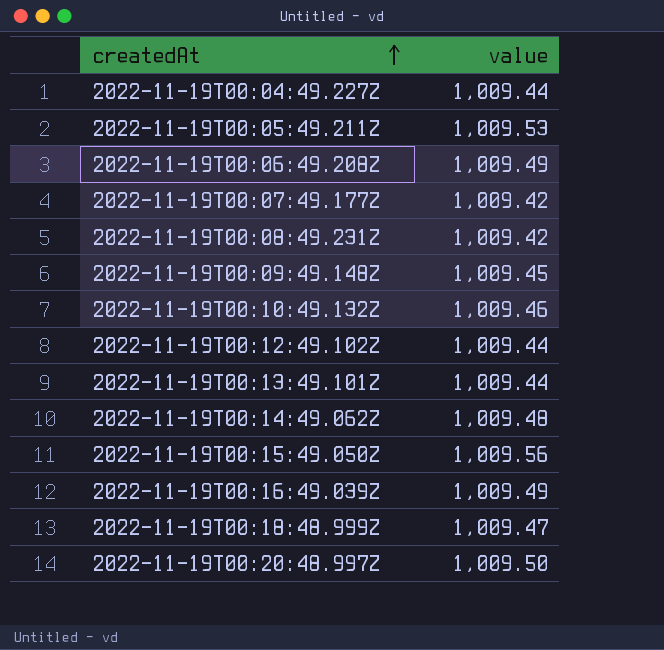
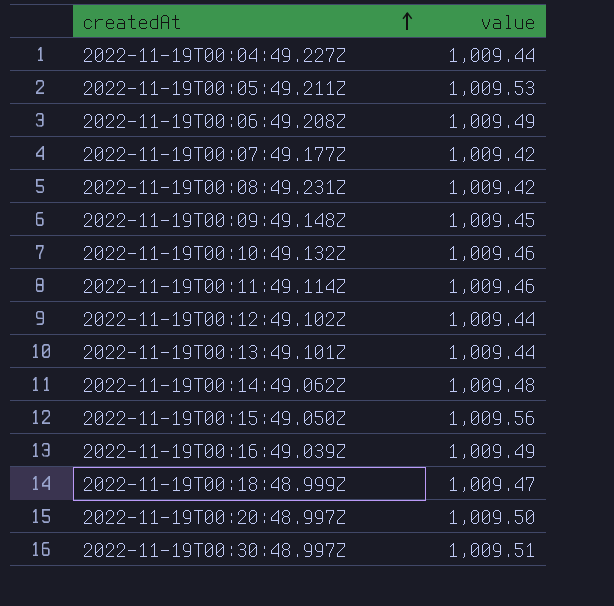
row 2022-11-19T00:11:49.114Z: none -> 1,009.46
row 2022-11-19T00:30:48.997Z: none -> 1,009.51

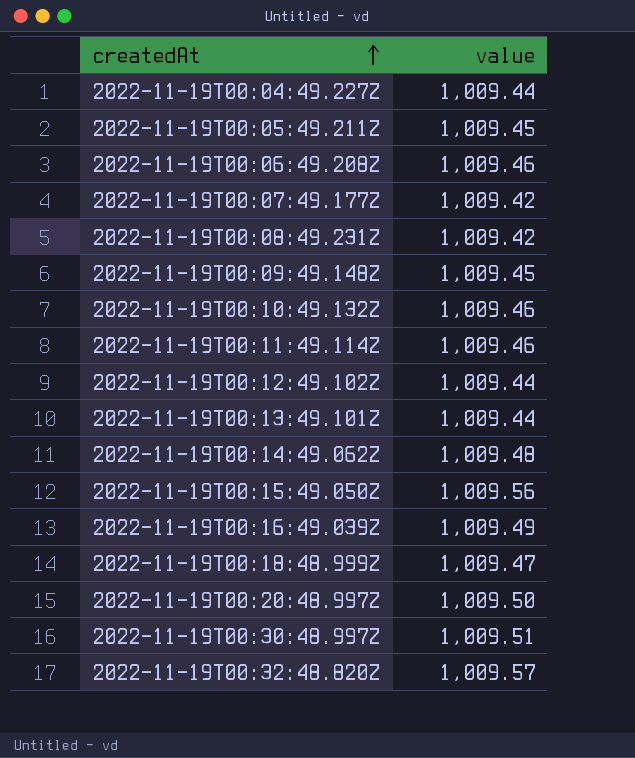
2022-11-19T00:05:49.211Z | value: 1,009.53 -> 1,009.45
2022-11-19T00:06:49.208Z | value: 1,009.49 -> 1,009.46
row 2022-11-19T00:32:48.820Z: none -> 1,009.57

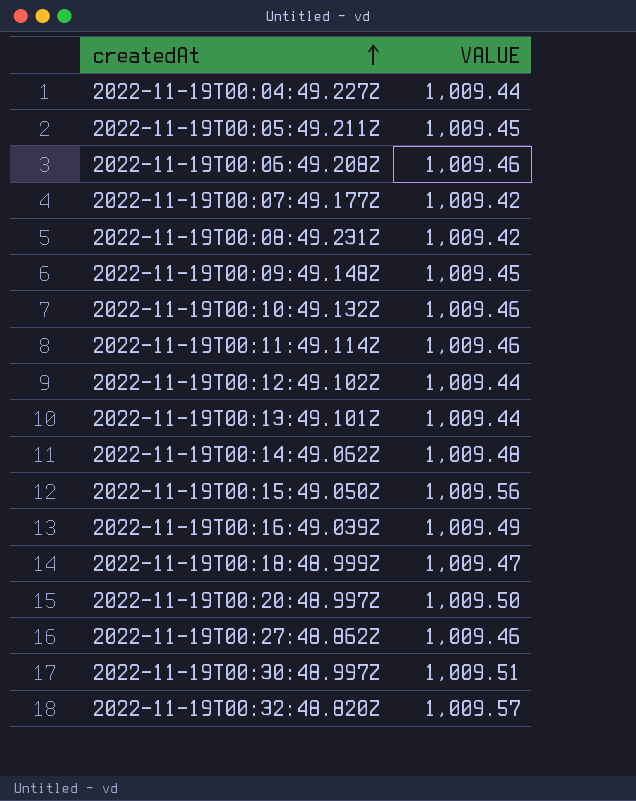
column name: value -> VALUE
row 2022-11-19T00:27:48.862Z: none -> 1,009.46

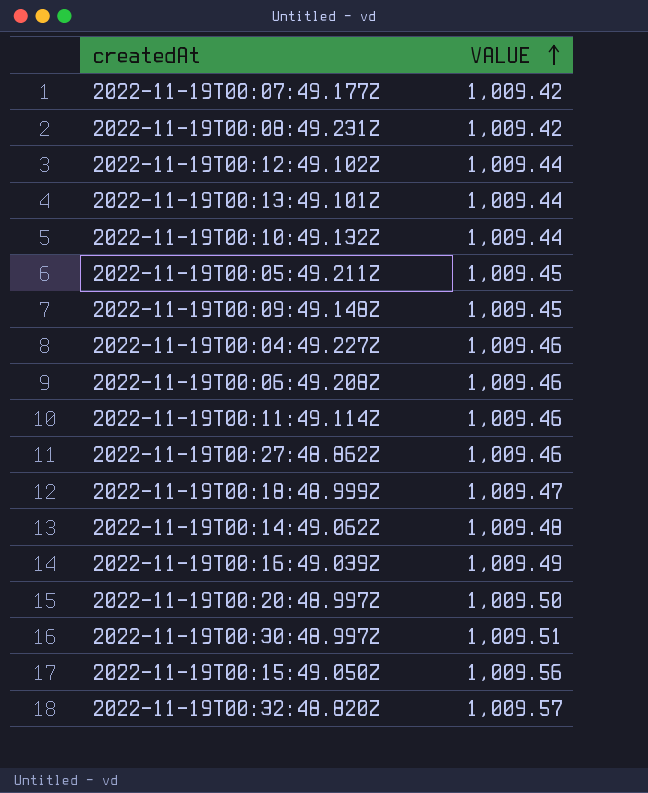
row order: createdAt ascending -> VALUE ascending
2022-11-19T00:10:49.132Z | VALUE: 1,009.46 -> 1,009.44
2022-11-19T00:04:49.227Z | VALUE: 1,009.44 -> 1,009.46

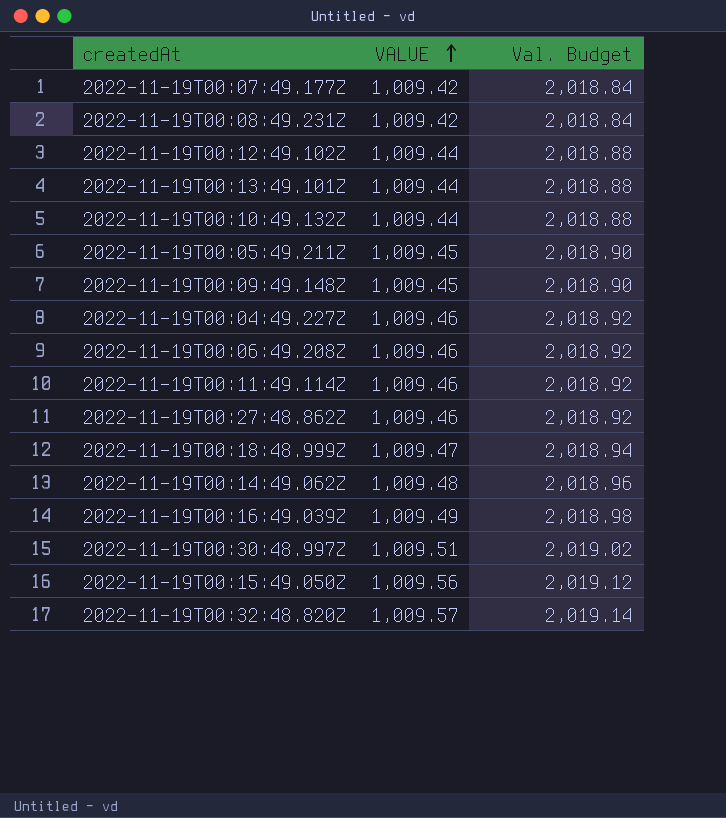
column Val. Budget | formula: none -> [VALUE] * 2
row 2022-11-19T00:20:48.997Z: 1,009.50 -> none

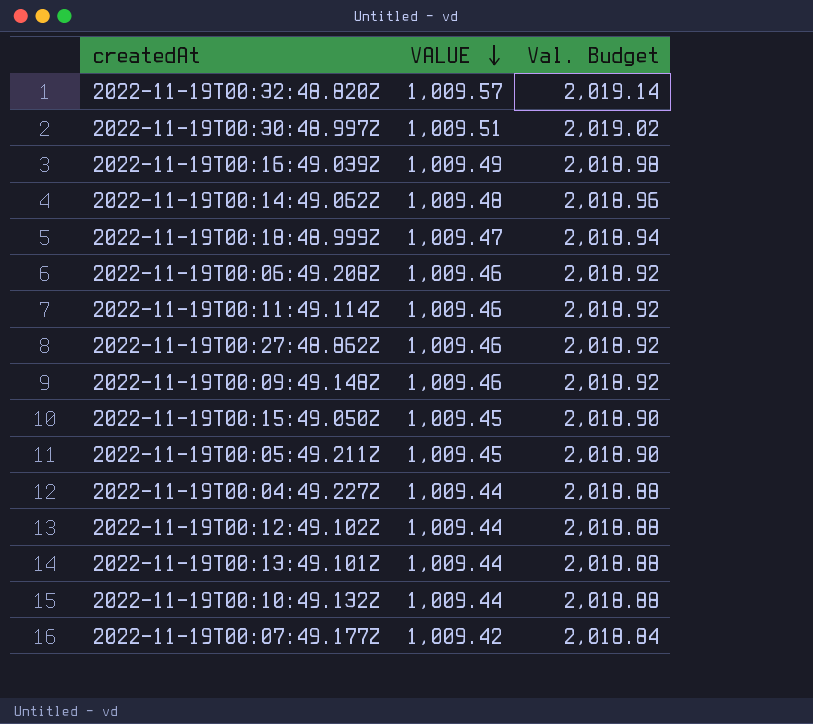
row order: VALUE ascending -> VALUE descending
row 2022-11-19T00:08:49.231Z: 1,009.42 | 2,018.84 -> none
2022-11-19T00:09:49.148Z | VALUE: 1,009.45 -> 1,009.46
2022-11-19T00:09:49.148Z | Val. Budget: 2,018.90 -> 2,018.92
2022-11-19T00:15:49.050Z | VALUE: 1,009.56 -> 1,009.45
2022-11-19T00:15:49.050Z | Val. Budget: 2,019.12 -> 2,018.90
2022-11-19T00:04:49.227Z | VALUE: 1,009.46 -> 1,009.44
2022-11-19T00:04:49.227Z | Val. Budget: 2,018.92 -> 2,018.88

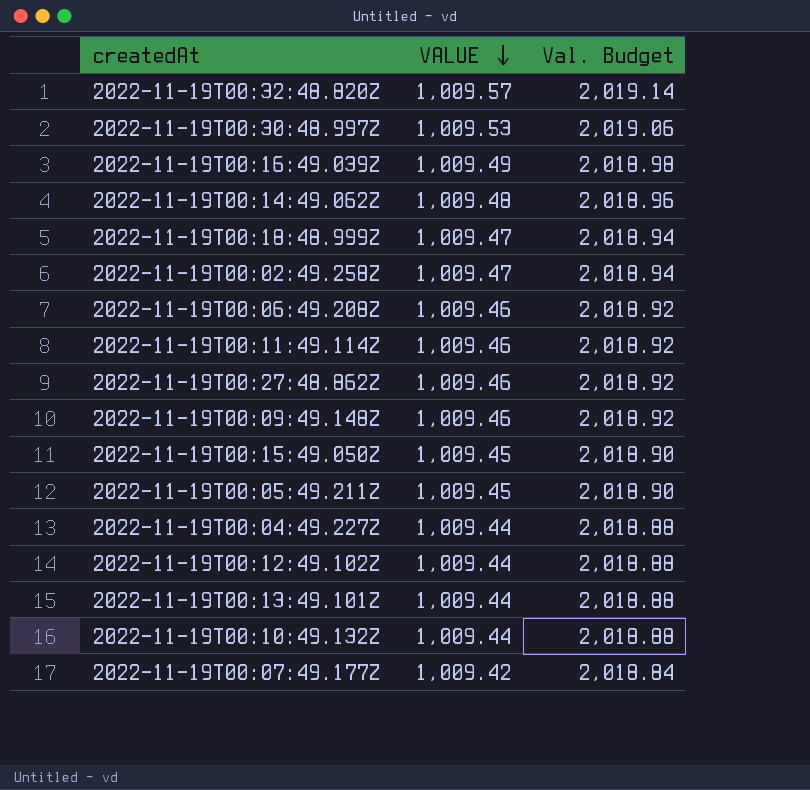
2022-11-19T00:30:48.997Z | VALUE: 1,009.51 -> 1,009.53
2022-11-19T00:30:48.997Z | Val. Budget: 2,019.02 -> 2,019.06
row 2022-11-19T00:02:49.258Z: none -> 1,009.47 | 2,018.94

